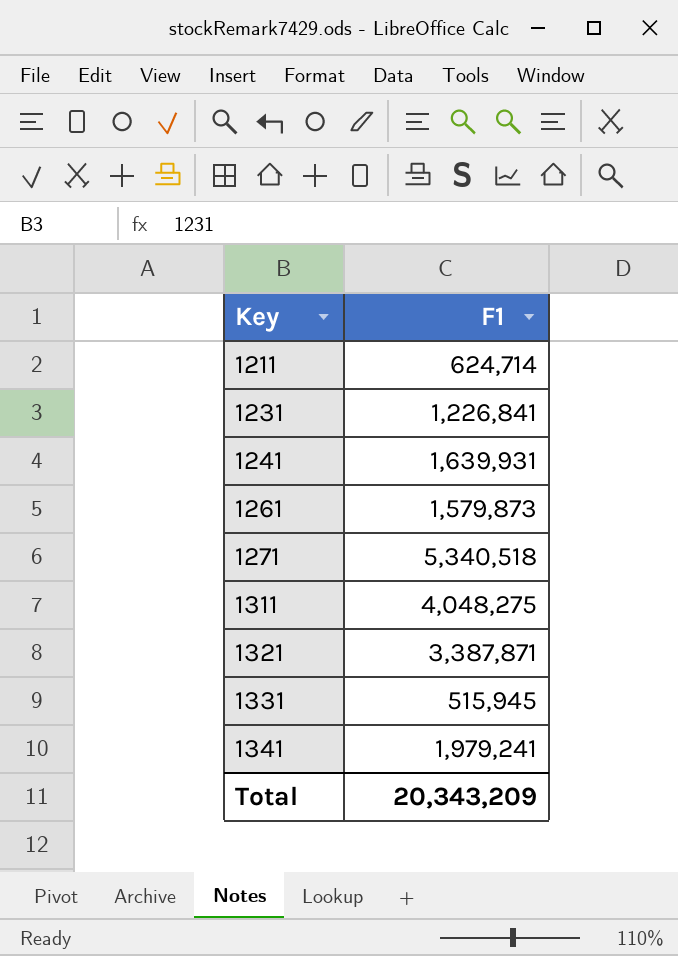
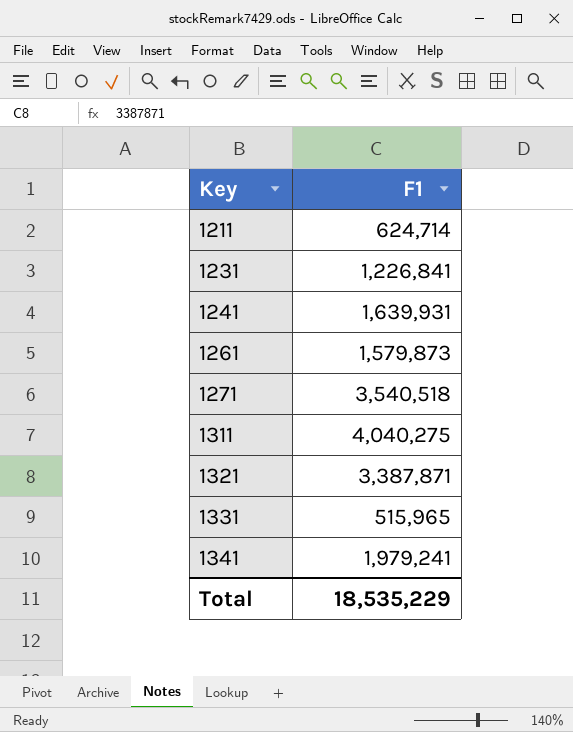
1271 | F1: 5,340,518 -> 3,540,518
1311 | F1: 4,048,275 -> 4,040,275
1331 | F1: 515,945 -> 515,965
Total | F1: 20,343,209 -> 18,535,229

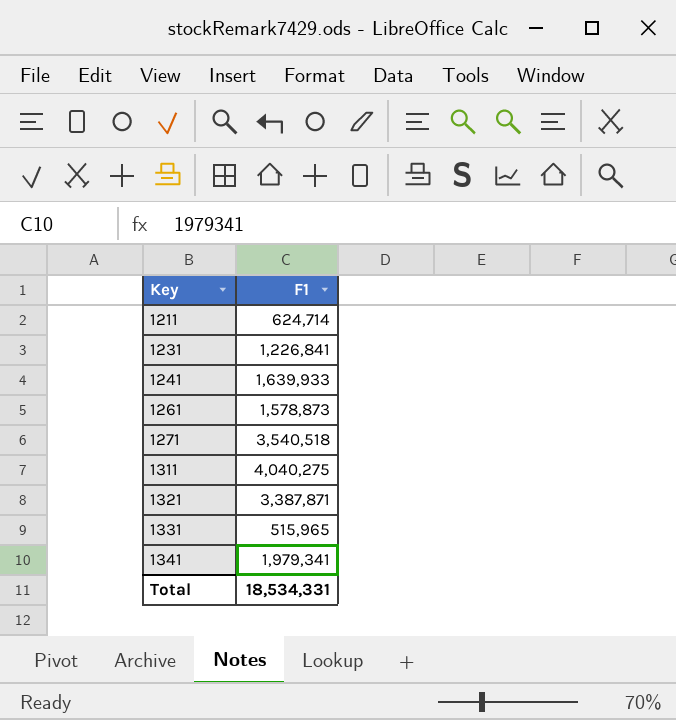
1241 | F1: 1,639,931 -> 1,639,933
1261 | F1: 1,579,873 -> 1,578,873
1341 | F1: 1,979,241 -> 1,979,341
Total | F1: 18,535,229 -> 18,534,331

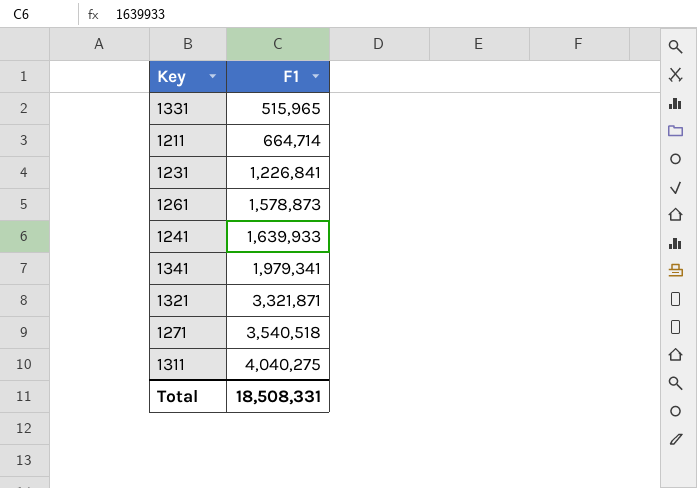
row order: Key ascending -> F1 ascending
1211 | F1: 624,714 -> 664,714
1321 | F1: 3,387,871 -> 3,321,871
Total | F1: 18,534,331 -> 18,508,331

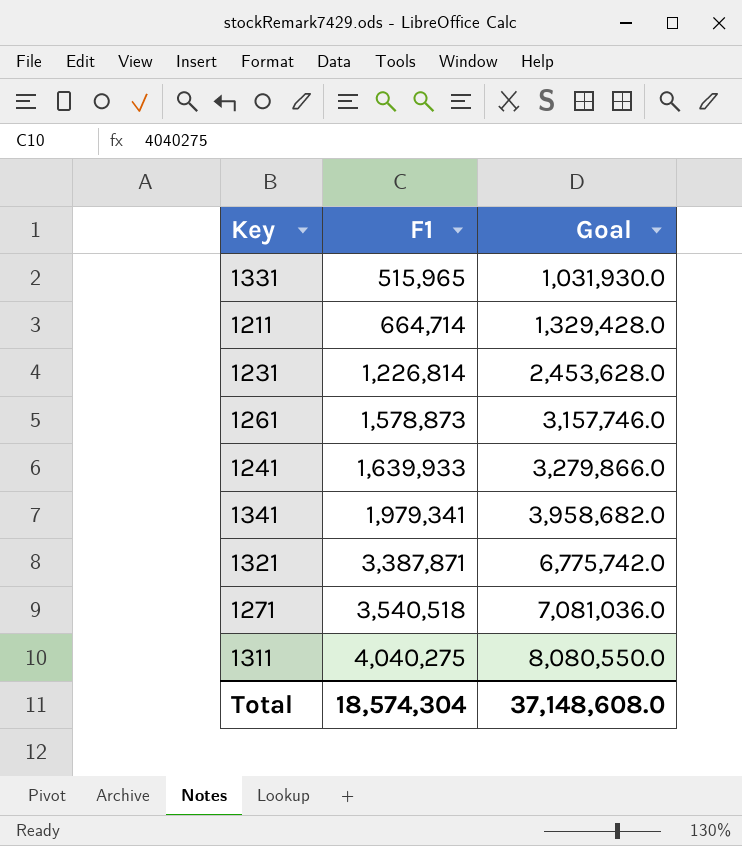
column Goal | formula: none -> [F1] * 2
1231 | F1: 1,226,841 -> 1,226,814
1321 | F1: 3,321,871 -> 3,387,871
Total | F1: 18,508,331 -> 18,574,304

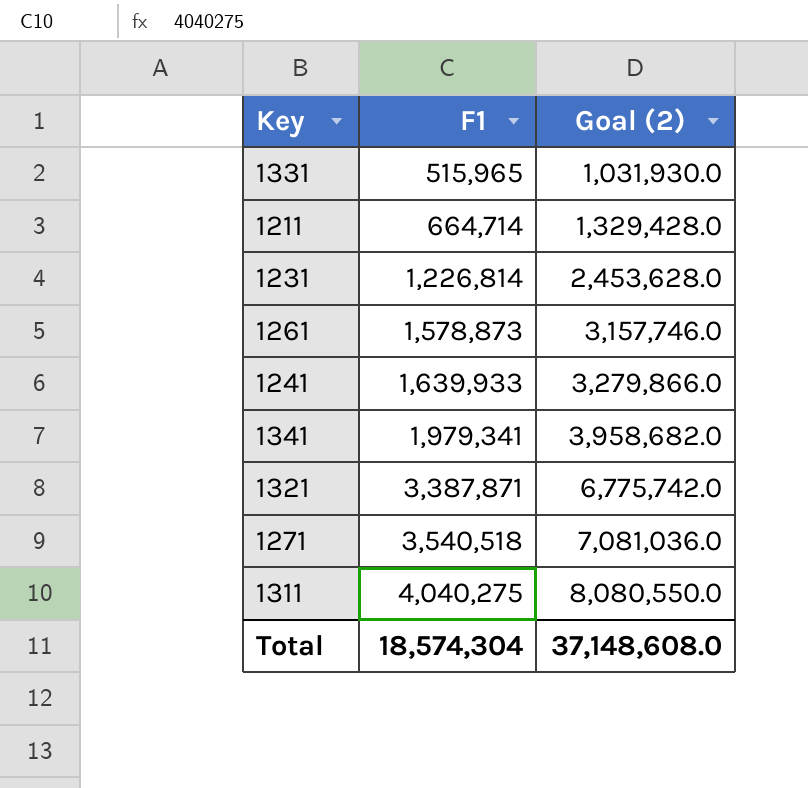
column name: Goal -> Goal (2)

